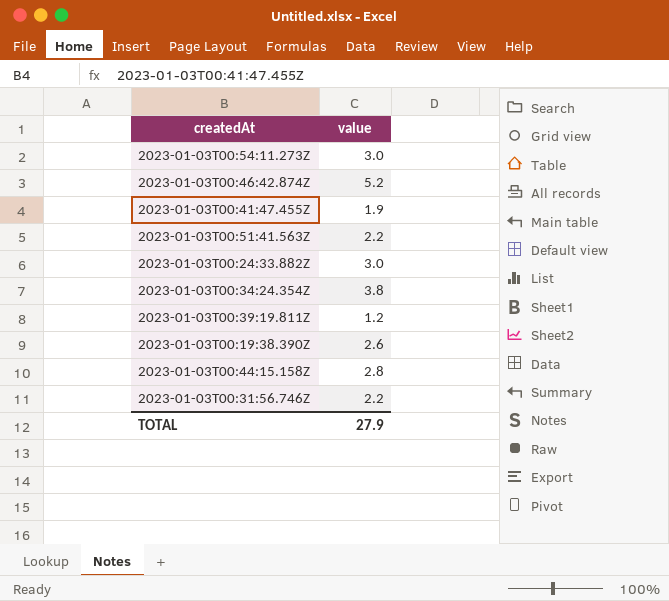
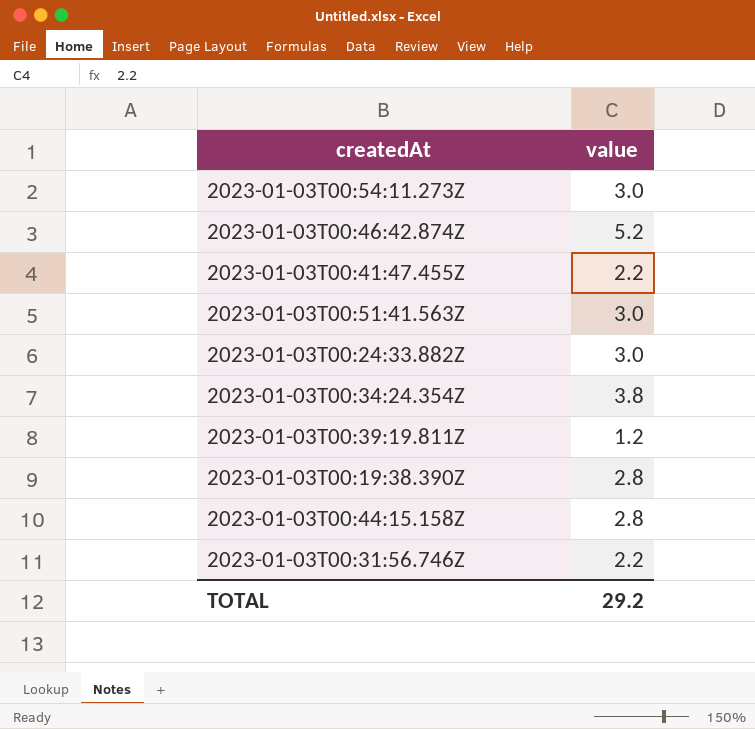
2023-01-03T00:41:47.455Z | value: 1.9 -> 2.2
2023-01-03T00:51:41.563Z | value: 2.2 -> 3.0
2023-01-03T00:19:38.390Z | value: 2.6 -> 2.8
TOTAL | value: 27.9 -> 29.2

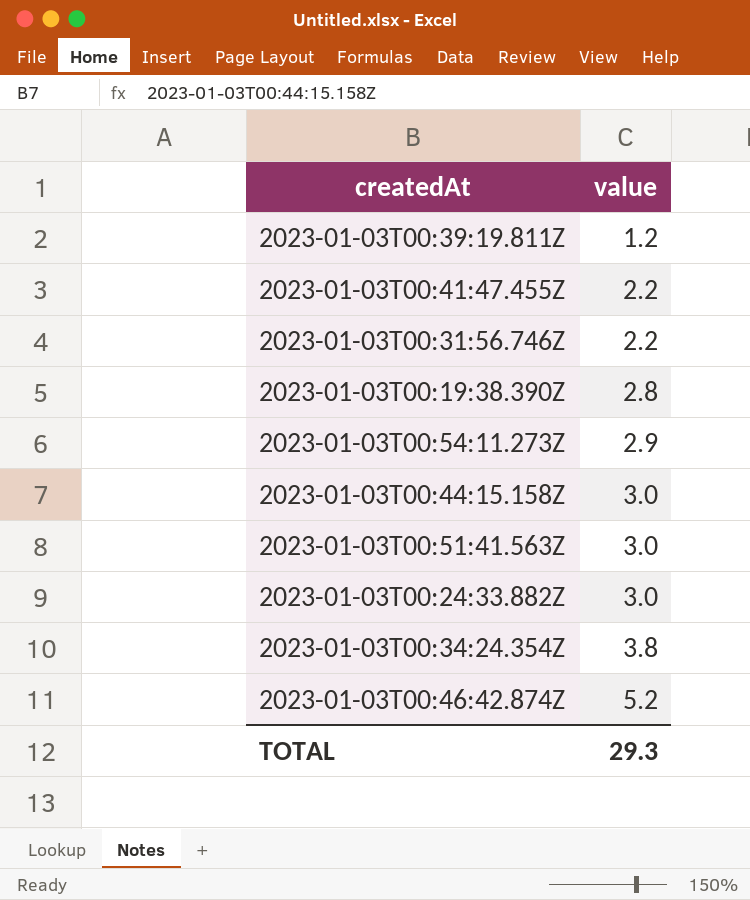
row order: none -> value ascending
2023-01-03T00:54:11.273Z | value: 3.0 -> 2.9
2023-01-03T00:44:15.158Z | value: 2.8 -> 3.0
TOTAL | value: 29.2 -> 29.3

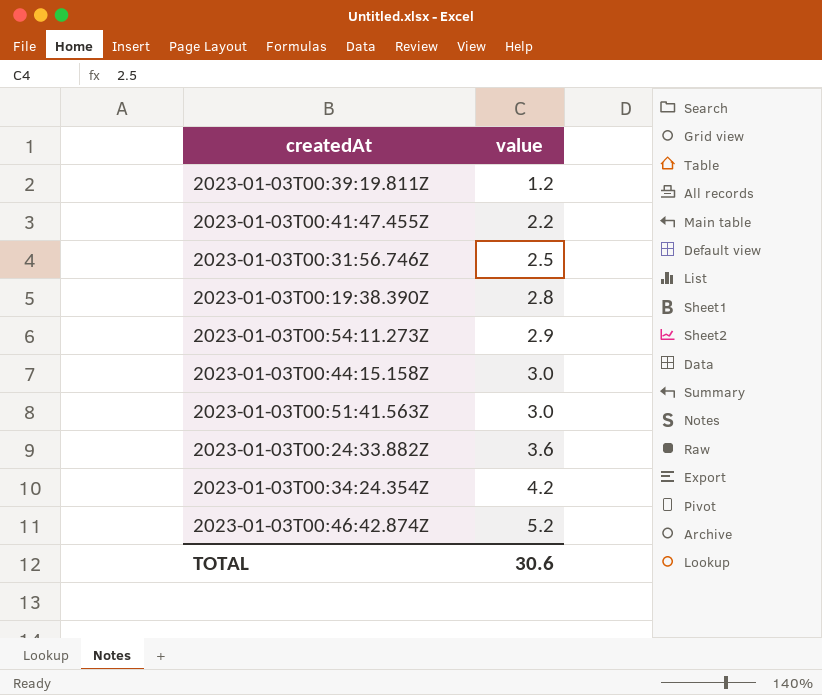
2023-01-03T00:31:56.746Z | value: 2.2 -> 2.5
2023-01-03T00:24:33.882Z | value: 3.0 -> 3.6
2023-01-03T00:34:24.354Z | value: 3.8 -> 4.2
TOTAL | value: 29.3 -> 30.6

